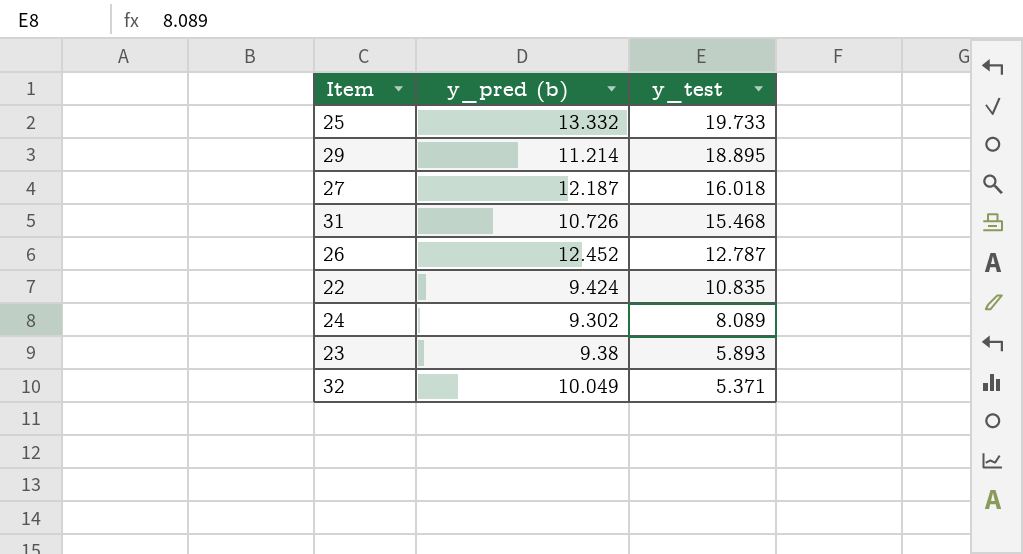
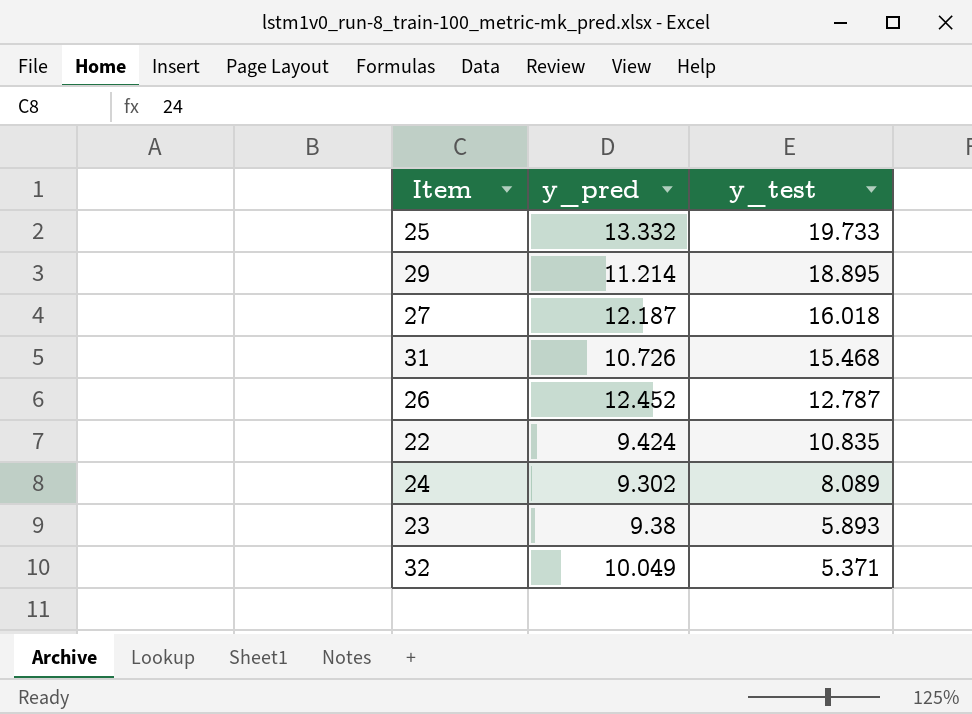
column name: y_pred (b) -> y_pred

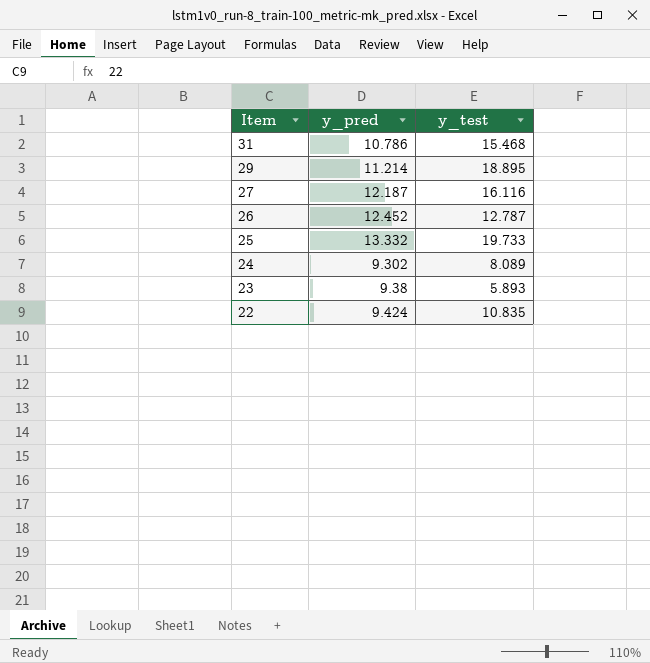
row order: y_test descending -> Item descending
row 32: 10.049 | 5.371 -> none
31 | y_pred: 10.726 -> 10.786
27 | y_test: 16.018 -> 16.116

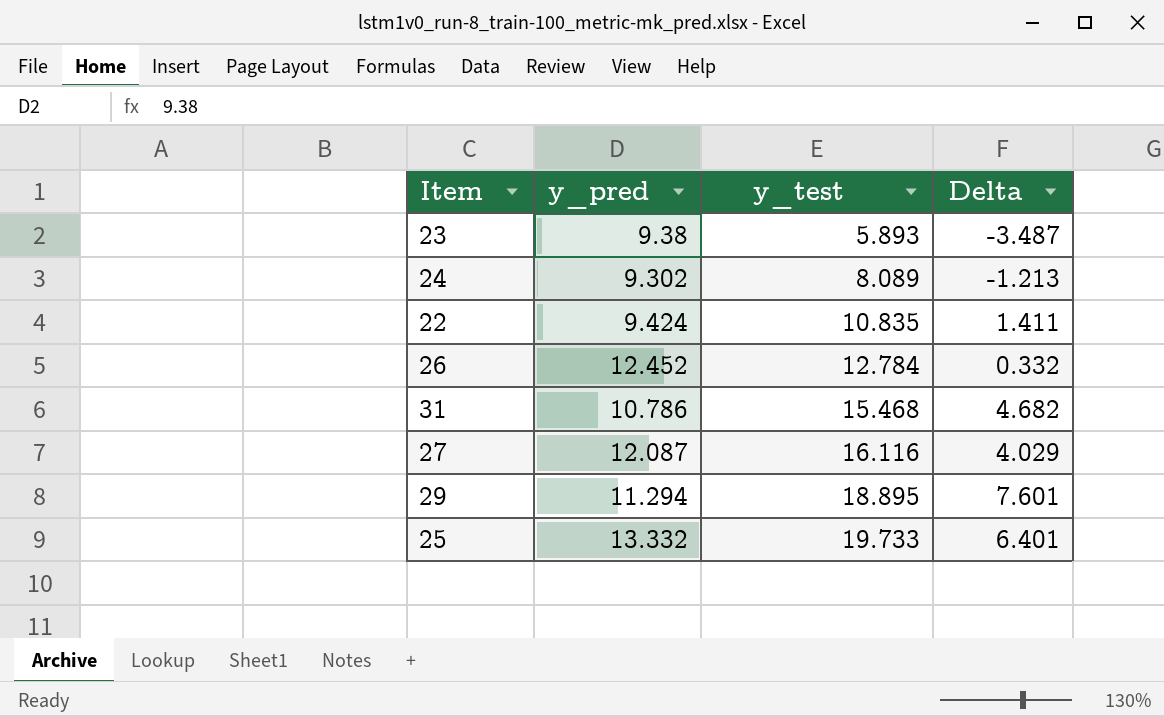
row order: Item descending -> y_test ascending
column Delta | formula: none -> [y_test] - [y_pred]
26 | y_test: 12.787 -> 12.784
27 | y_pred: 12.187 -> 12.087
29 | y_pred: 11.214 -> 11.294

